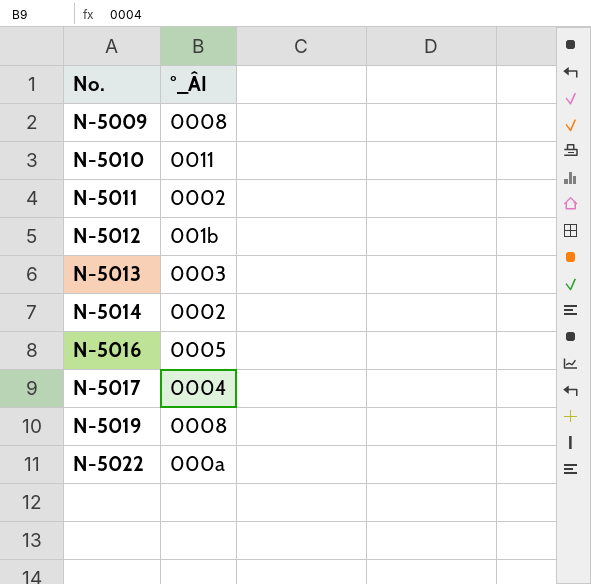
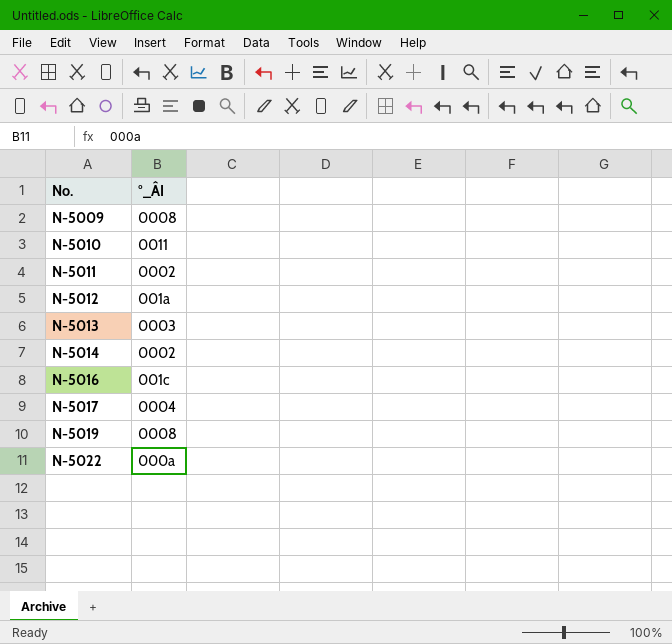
N-5012 | °_ÂI: 001b -> 001a
N-5016 | °_ÂI: 0005 -> 001c

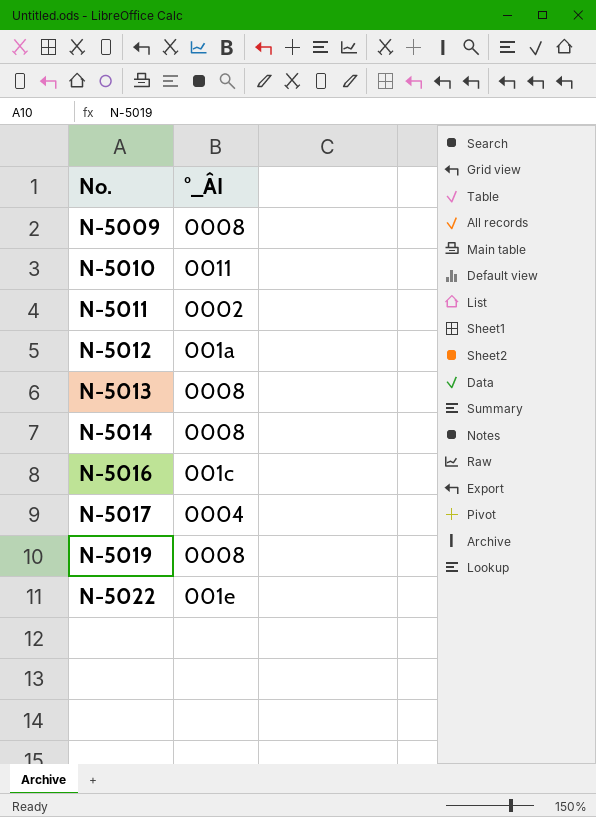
N-5013 | °_ÂI: 0003 -> 0008
N-5014 | °_ÂI: 0002 -> 0008
N-5022 | °_ÂI: 000a -> 001e

